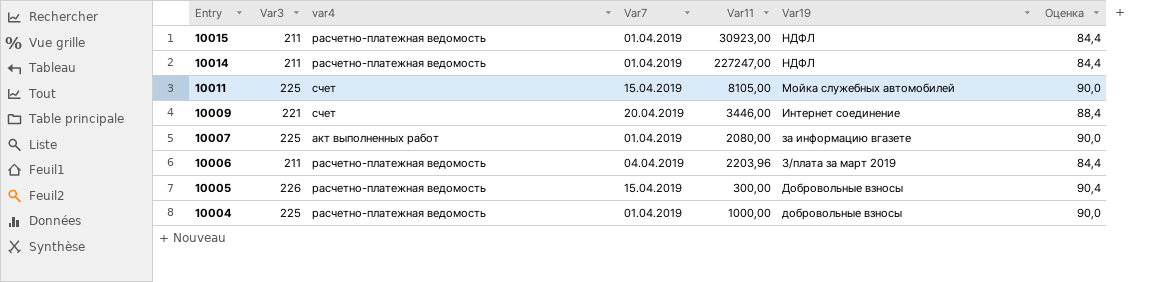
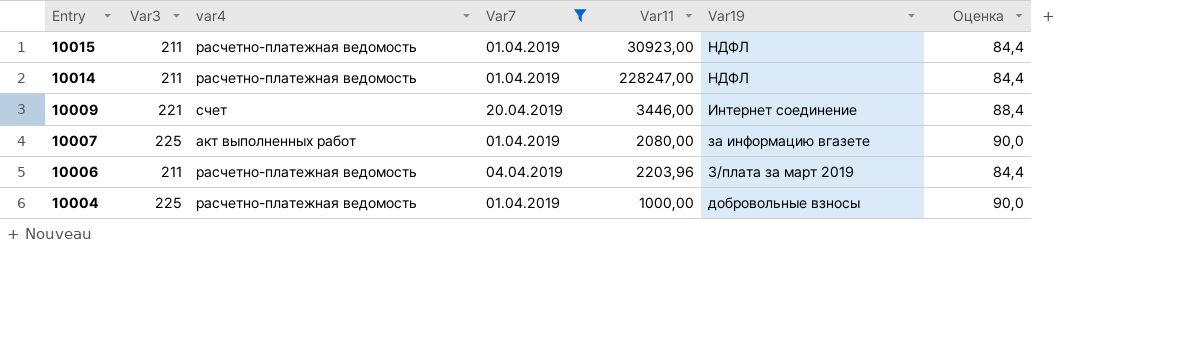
filter: none -> Var7 != 15.04.2019
10014 | Var11: 227247,00 -> 228247,00

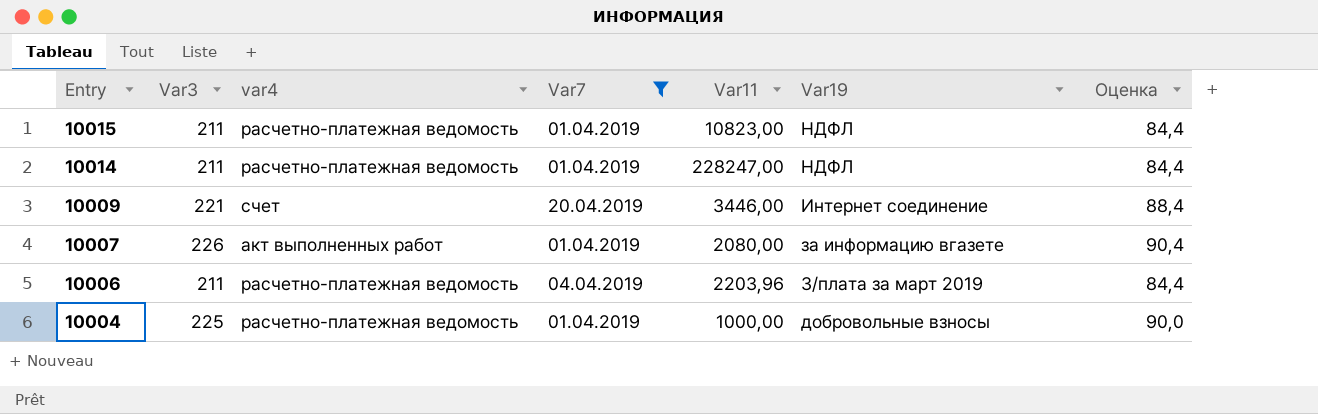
10015 | Var11: 30923,00 -> 10823,00
10007 | Var3: 225 -> 226
10007 | Оценка: 90,0 -> 90,4

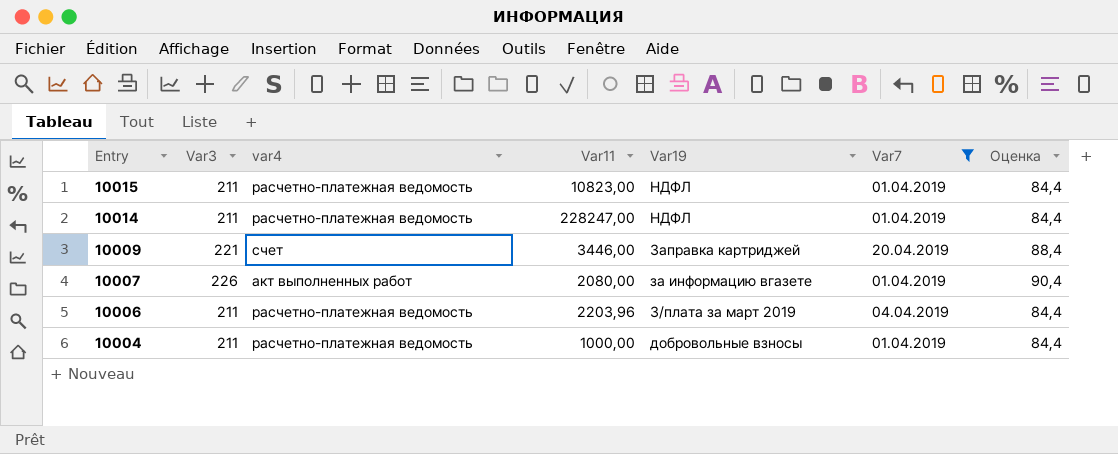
column Var7 | position: 4 -> 6
10009 | Var19: Интернет соединение -> Заправка картриджей
10004 | Var3: 225 -> 211
10004 | Оценка: 90,0 -> 84,4

